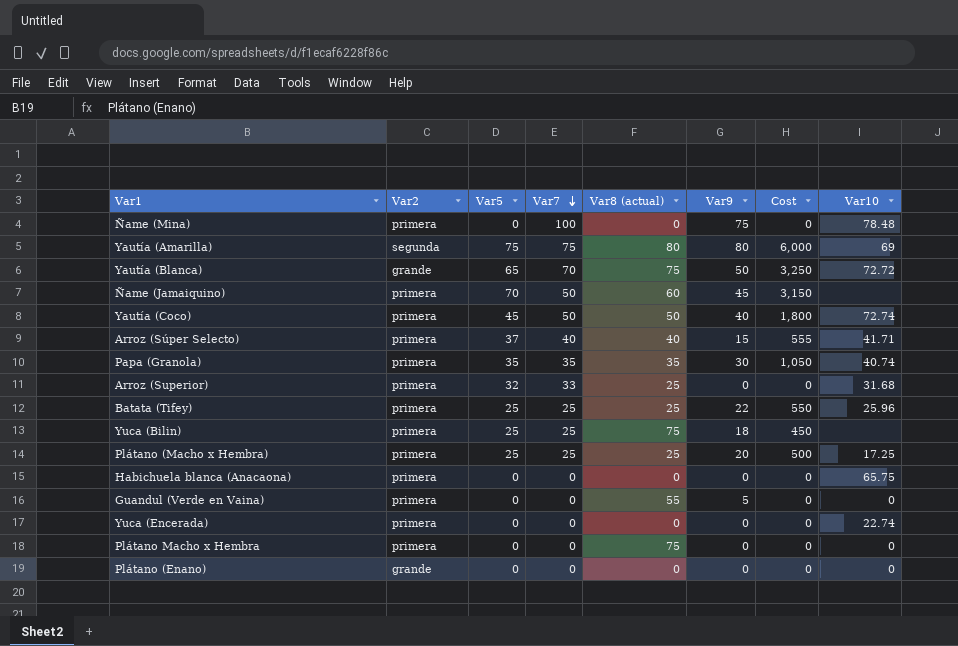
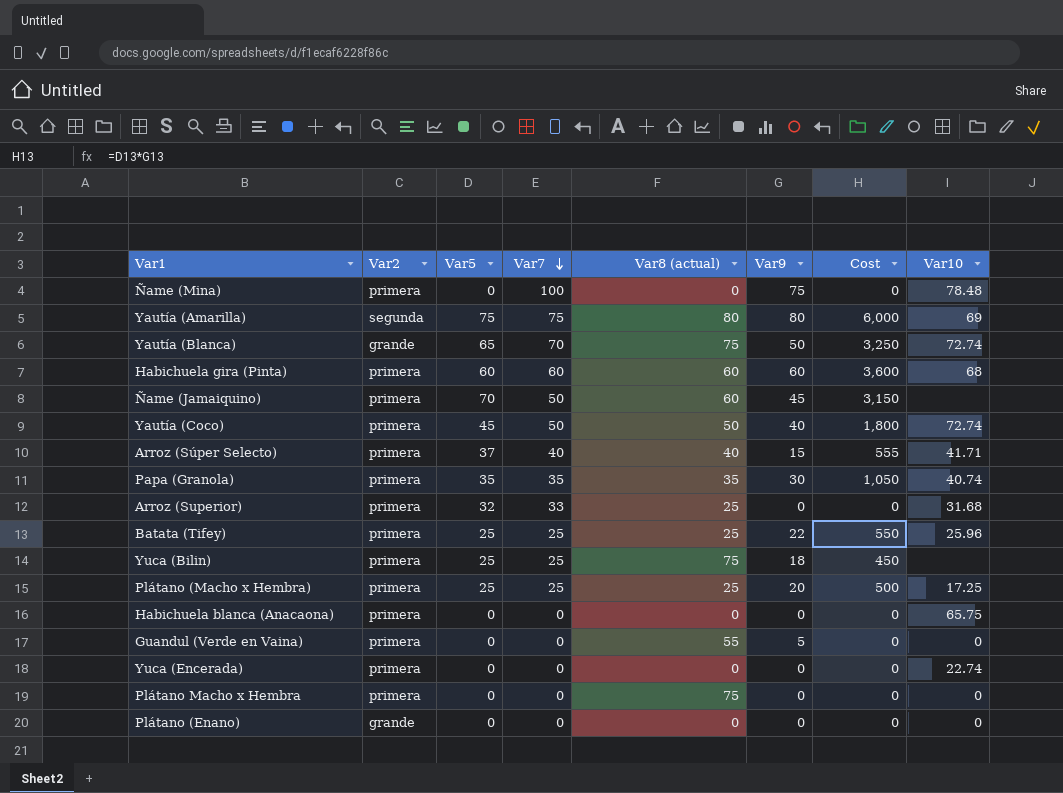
Yautía (Blanca) | Var10: 72.72 -> 72.74
row Habichuela gira (Pinta): none -> primera | 60 | 60 | 60 | 60 | 3,600 | 68

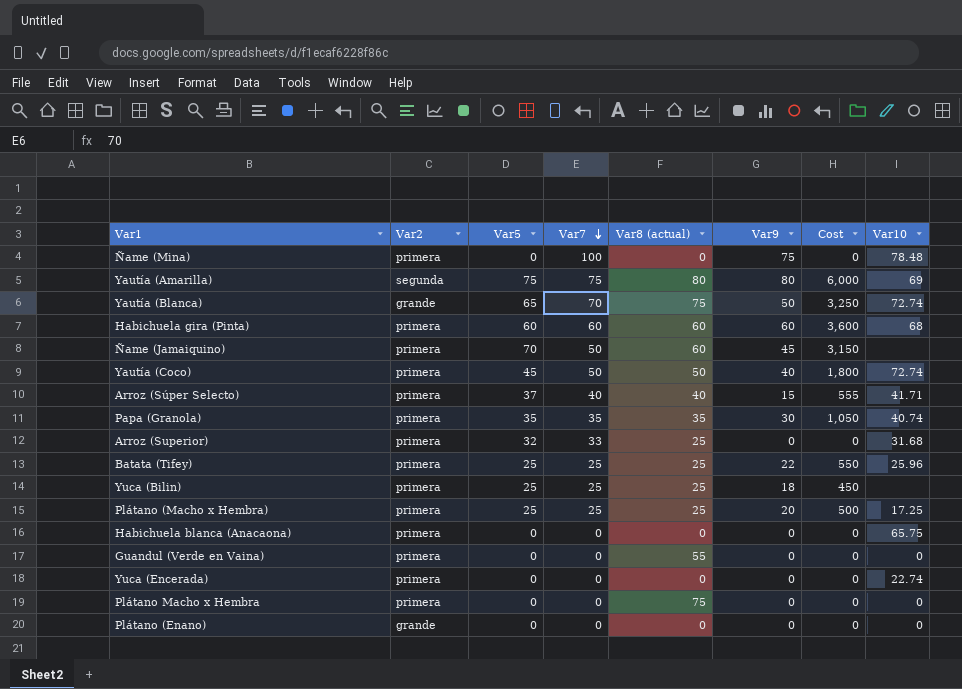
Yuca (Bilin) | Var8 (actual): 75 -> 25
Guandul (Verde en Vaina) | Var9: 5 -> 0

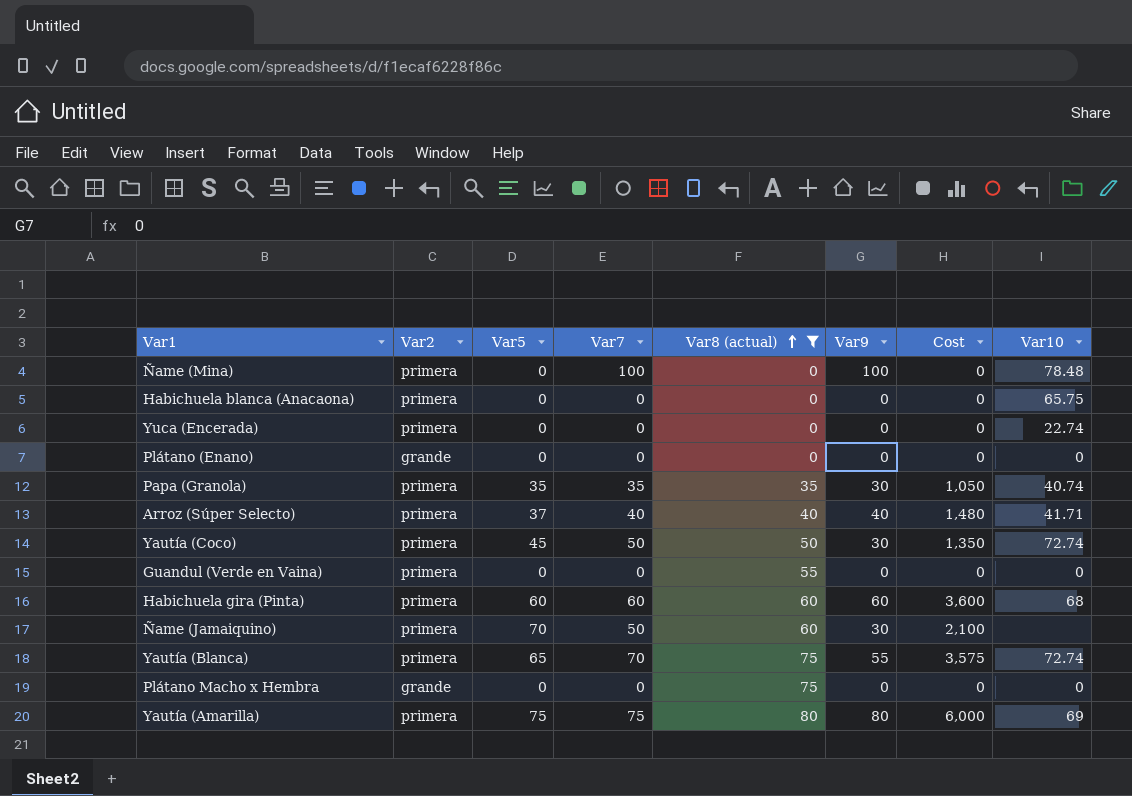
filter: none -> Var8 (actual) != 25
row order: Var7 descending -> Var8 (actual) ascending
Ñame (Mina) | Var9: 75 -> 100
Arroz (Súper Selecto) | Var9: 15 -> 40
Arroz (Súper Selecto) | Cost: 555 -> 1,480
Yautía (Coco) | Var9: 40 -> 30
Yautía (Coco) | Cost: 1,800 -> 1,350
Ñame (Jamaiquino) | Var9: 45 -> 30
Ñame (Jamaiquino) | Cost: 3,150 -> 2,100
Yautía (Blanca) | Var2: grande -> primera
Yautía (Blanca) | Var9: 50 -> 55
Yautía (Blanca) | Cost: 3,250 -> 3,575
Plátano Macho x Hembra | Var2: primera -> grande
Yautía (Amarilla) | Var2: segunda -> primera

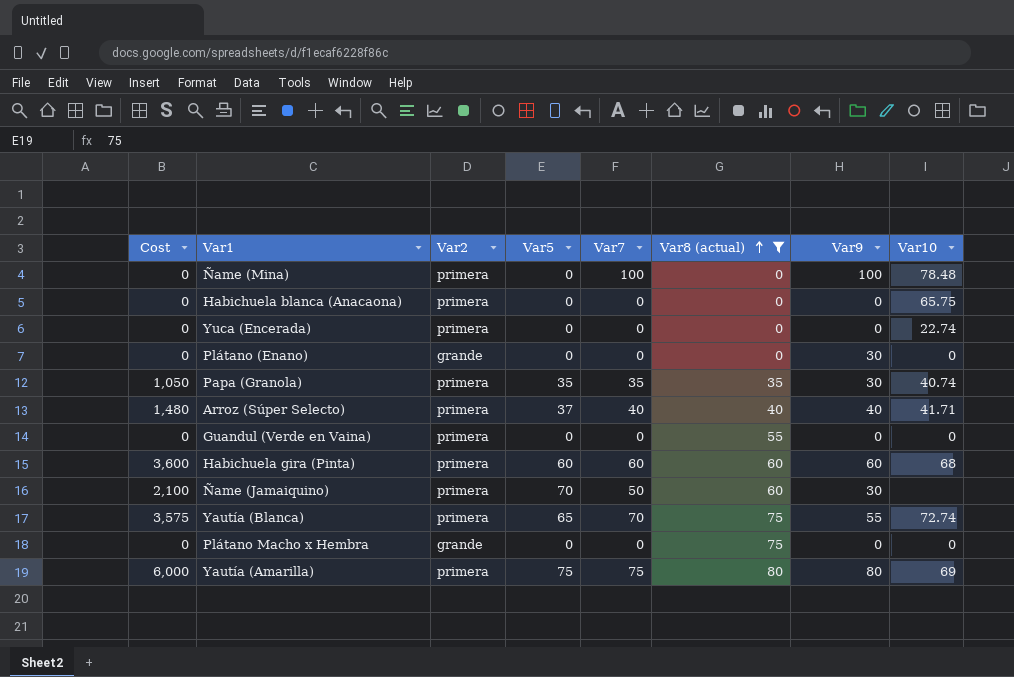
column Cost | position: 7 -> 1
row Yautía (Coco): primera | 45 | 50 | 50 | 30 | 1,350 | 72.74 -> none
Plátano (Enano) | Var9: 0 -> 30

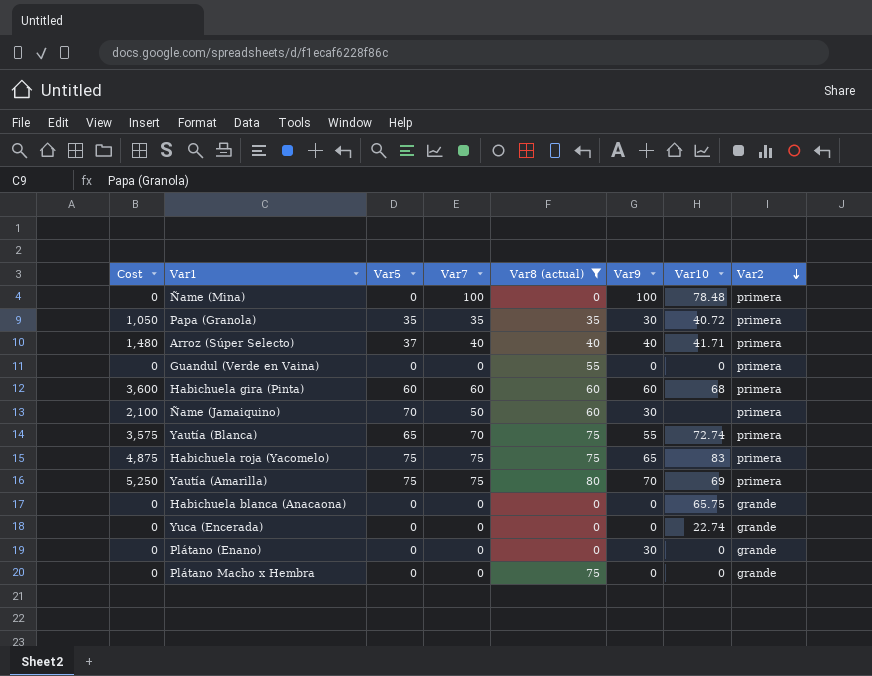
row order: Var8 (actual) ascending -> Var2 descending
column Var2 | position: 3 -> 8
Papa (Granola) | Var10: 40.74 -> 40.72
row Habichuela roja (Yacomelo): none -> 4,875 | 75 | 75 | 75 | 65 | 83 | primera
Yautía (Amarilla) | Cost: 6,000 -> 5,250
Yautía (Amarilla) | Var9: 80 -> 70
Habichuela blanca (Anacaona) | Var2: primera -> grande
Yuca (Encerada) | Var2: primera -> grande

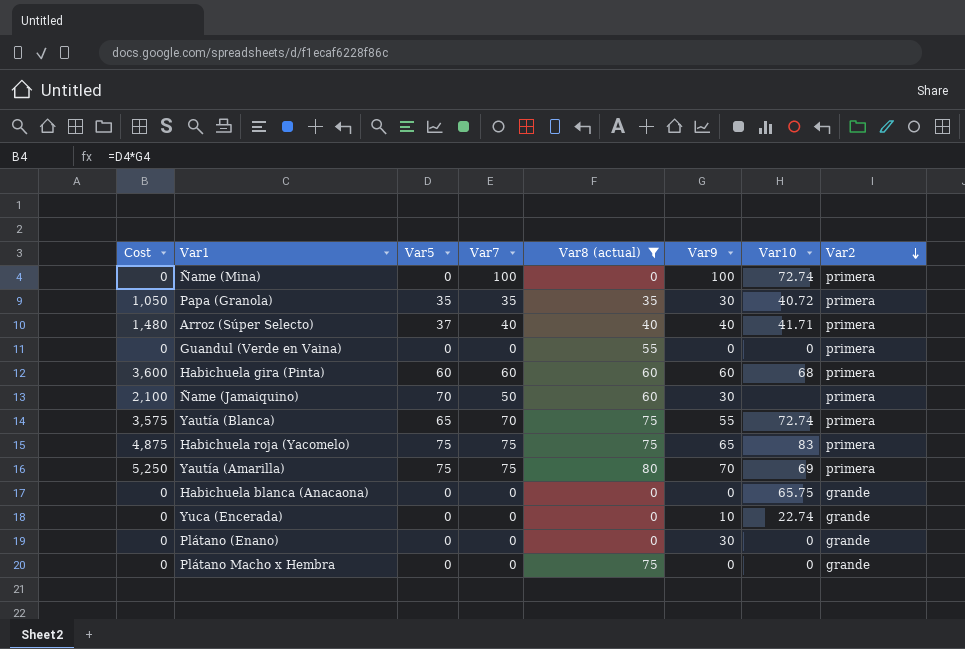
Ñame (Mina) | Var10: 78.48 -> 72.74
Yuca (Encerada) | Var9: 0 -> 10

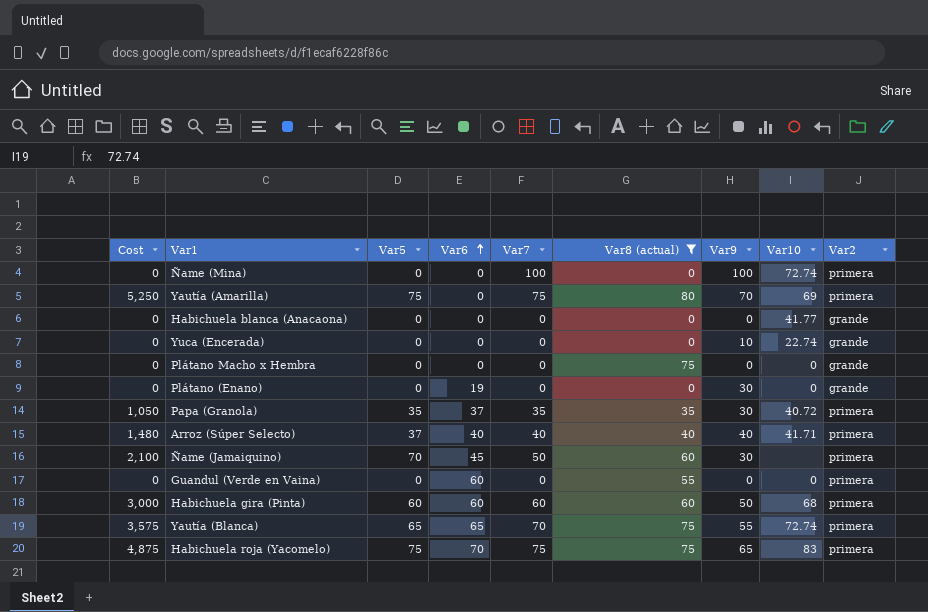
row order: Var2 descending -> Var6 ascending
column Var6 | position: none -> 4
Habichuela blanca (Anacaona) | Var10: 65.75 -> 41.77
Habichuela gira (Pinta) | Cost: 3,600 -> 3,000
Habichuela gira (Pinta) | Var9: 60 -> 50

